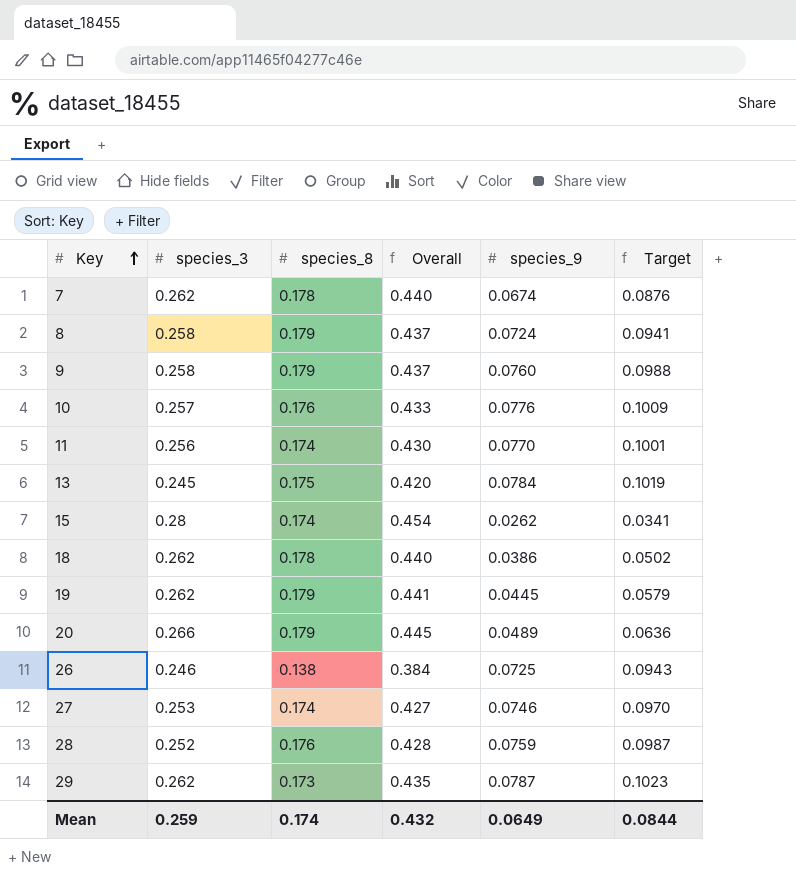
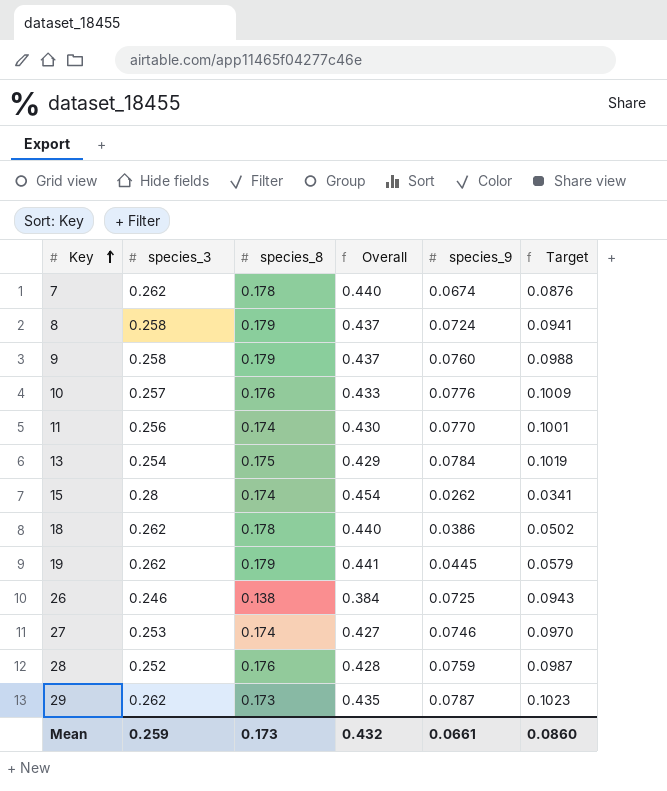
row 20: 0.266 | 0.179 | 0.445 | 0.0489 | 0.0636 -> none
13 | species_3: 0.245 -> 0.254
13 | Overall: 0.420 -> 0.429
Mean | species_8: 0.174 -> 0.173
Mean | species_9: 0.0649 -> 0.0661
Mean | Target: 0.0844 -> 0.0860

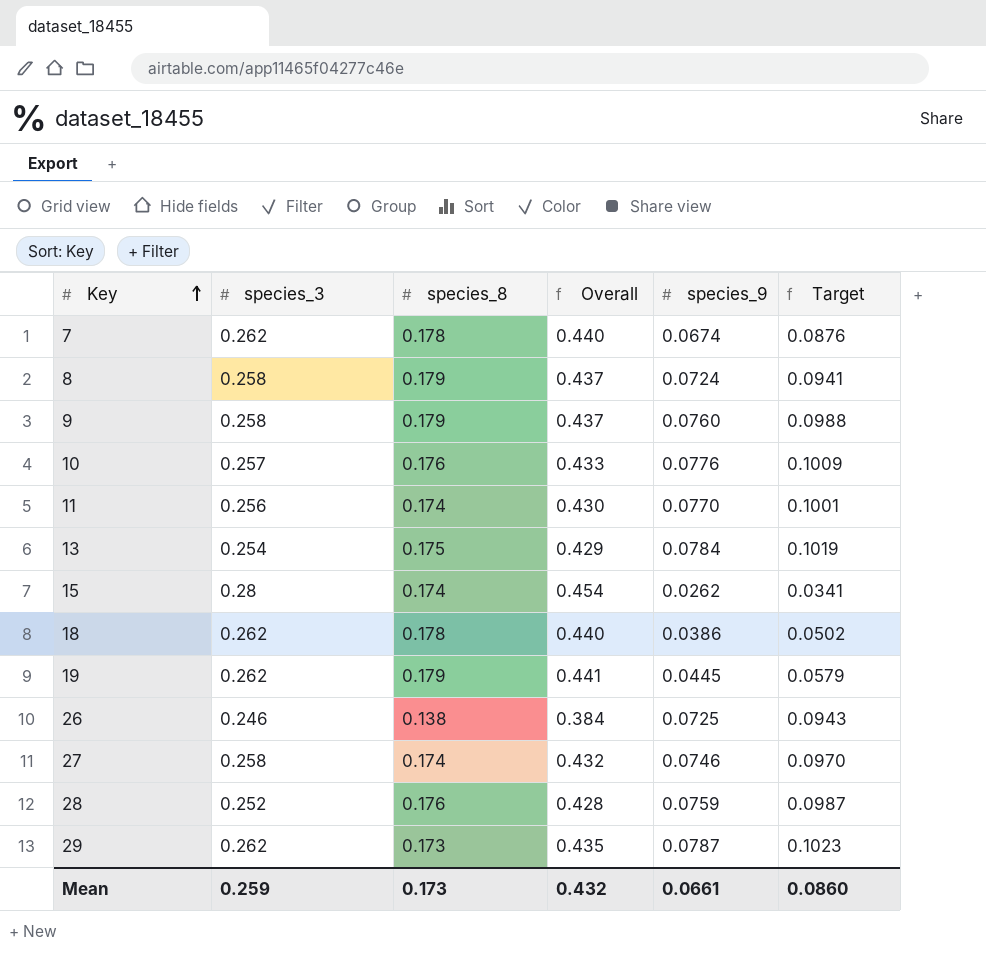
27 | species_3: 0.253 -> 0.258
27 | Overall: 0.427 -> 0.432

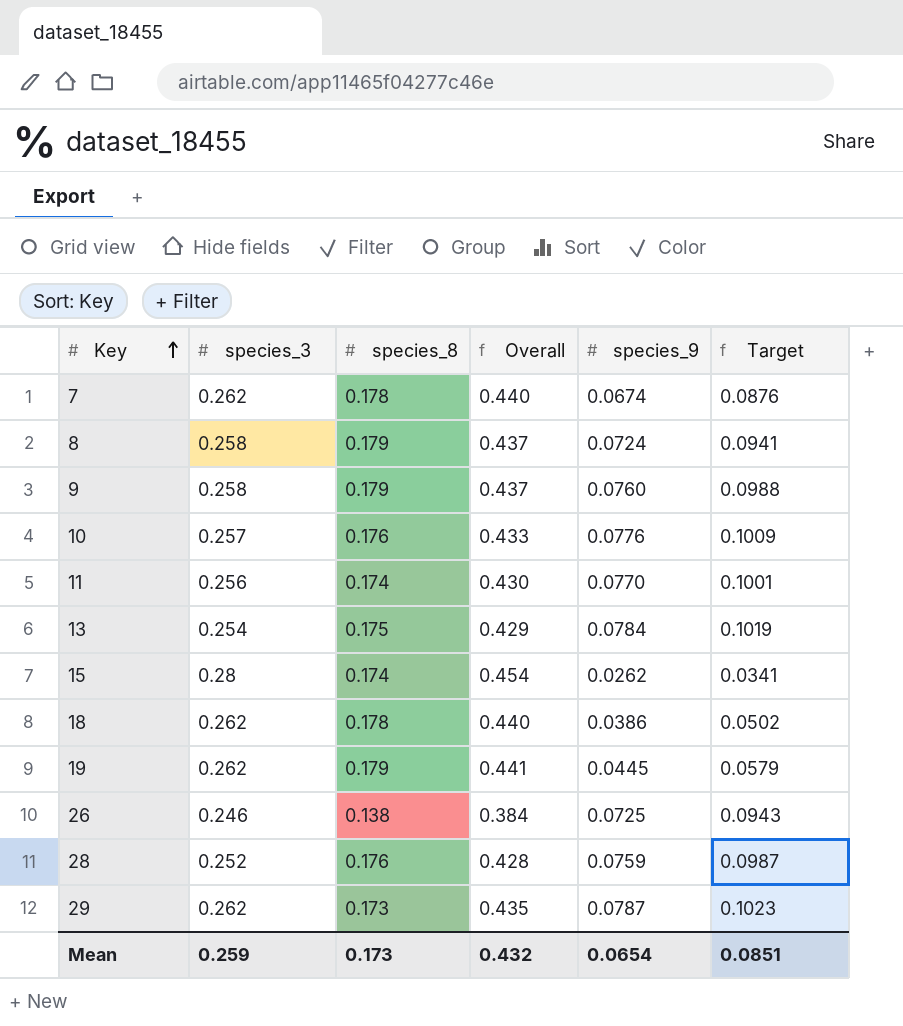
row 27: 0.258 | 0.174 | 0.432 | 0.0746 | 0.0970 -> none
Mean | species_9: 0.0661 -> 0.0654
Mean | Target: 0.0860 -> 0.0851

